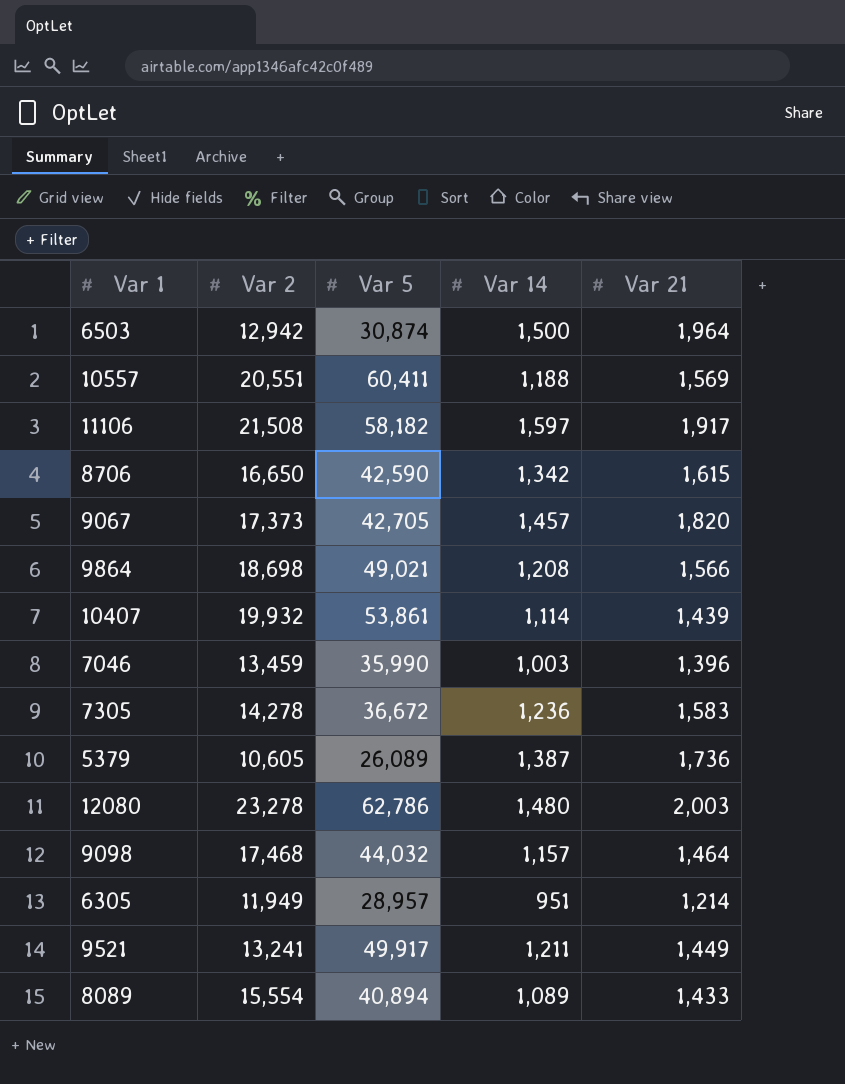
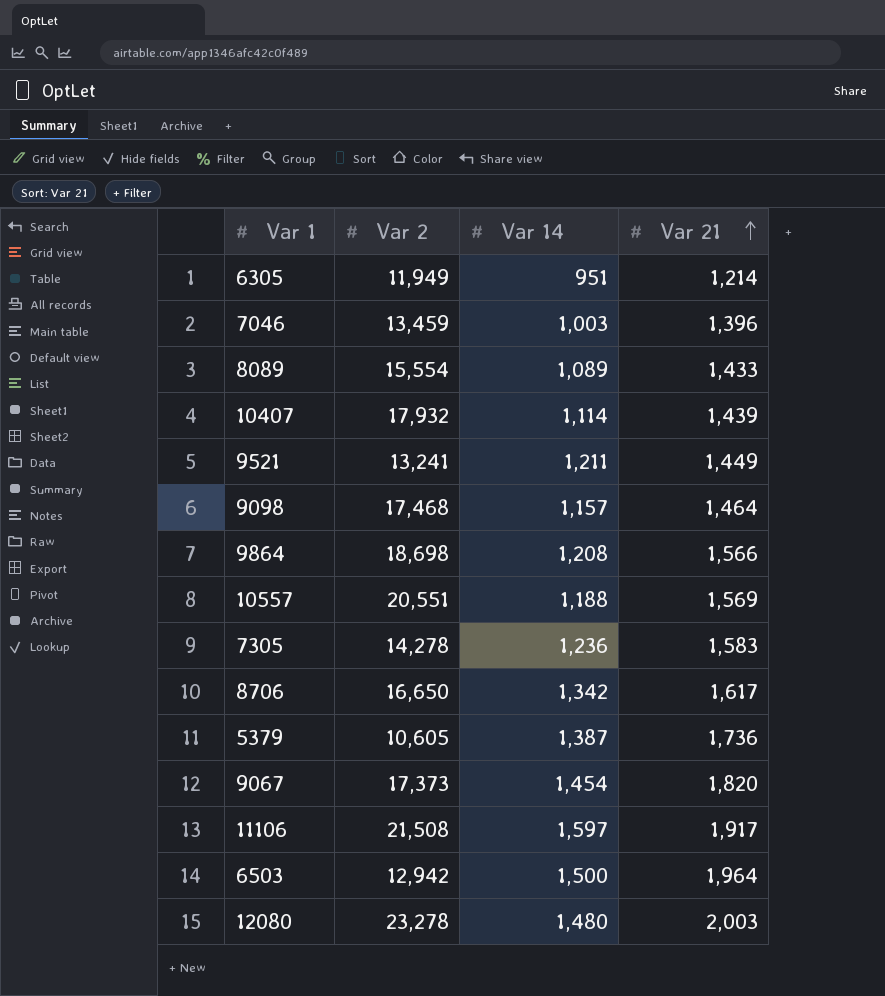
row order: none -> Var 21 ascending
column Var 5 | position: 3 -> none
10407 | Var 2: 19,932 -> 17,932
8706 | Var 21: 1,615 -> 1,617
9067 | Var 14: 1,457 -> 1,454

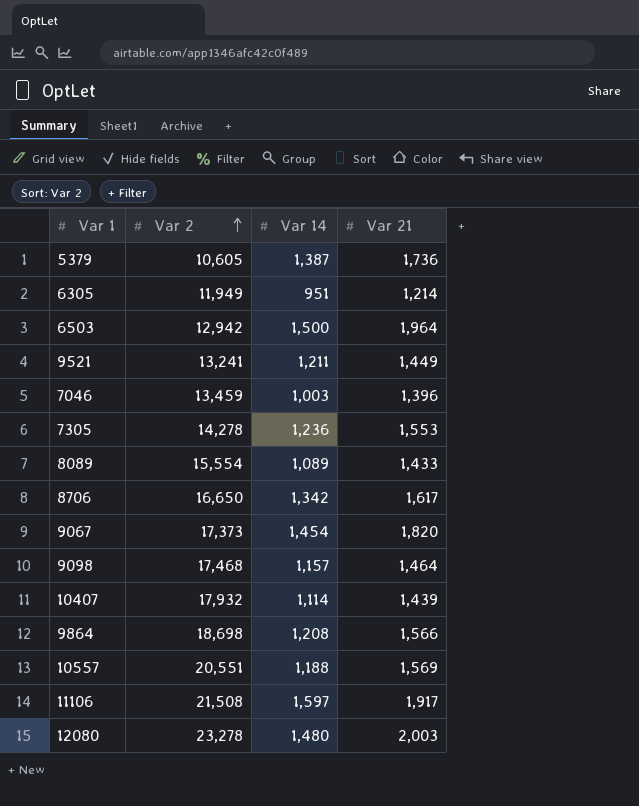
row order: Var 21 ascending -> Var 2 ascending
7305 | Var 21: 1,583 -> 1,553

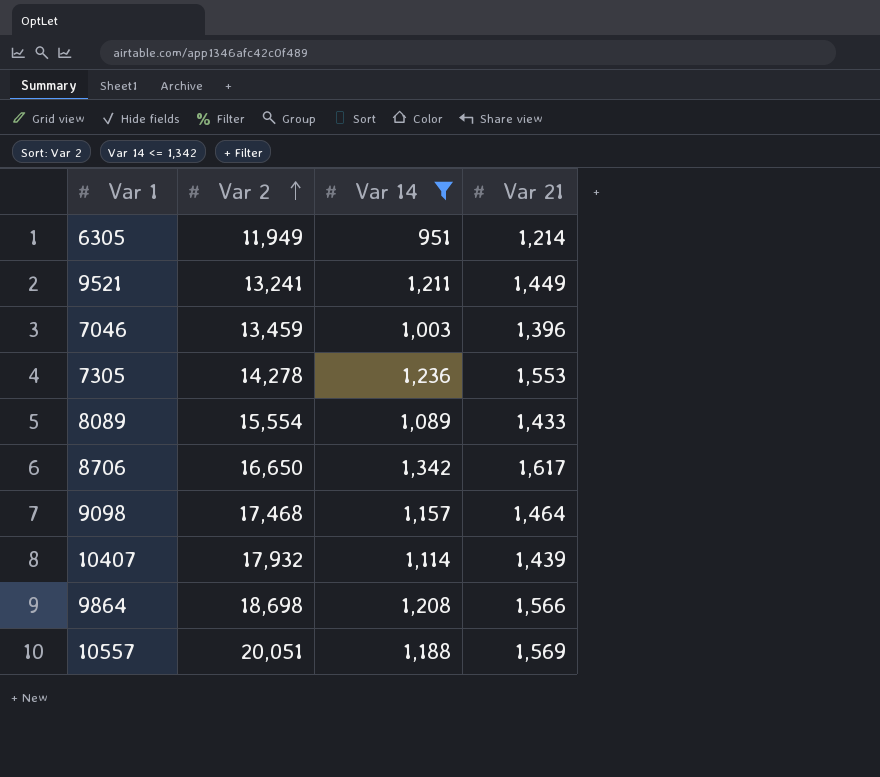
filter: none -> Var 14 <= 1,342
10557 | Var 2: 20,551 -> 20,051

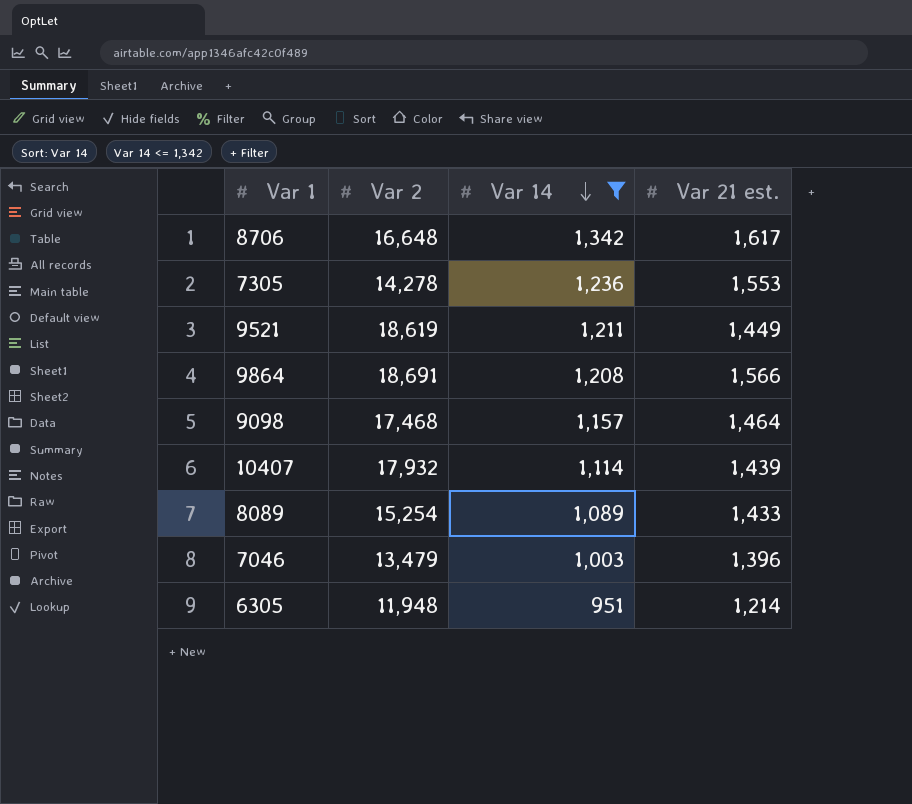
row order: Var 2 ascending -> Var 14 descending
column name: Var 21 -> Var 21 est.
row 10557: 20,051 | 1,188 | 1,569 -> none
8706 | Var 2: 16,650 -> 16,648
9521 | Var 2: 13,241 -> 18,619
9864 | Var 2: 18,698 -> 18,691
8089 | Var 2: 15,554 -> 15,254
7046 | Var 2: 13,459 -> 13,479
6305 | Var 2: 11,949 -> 11,948

